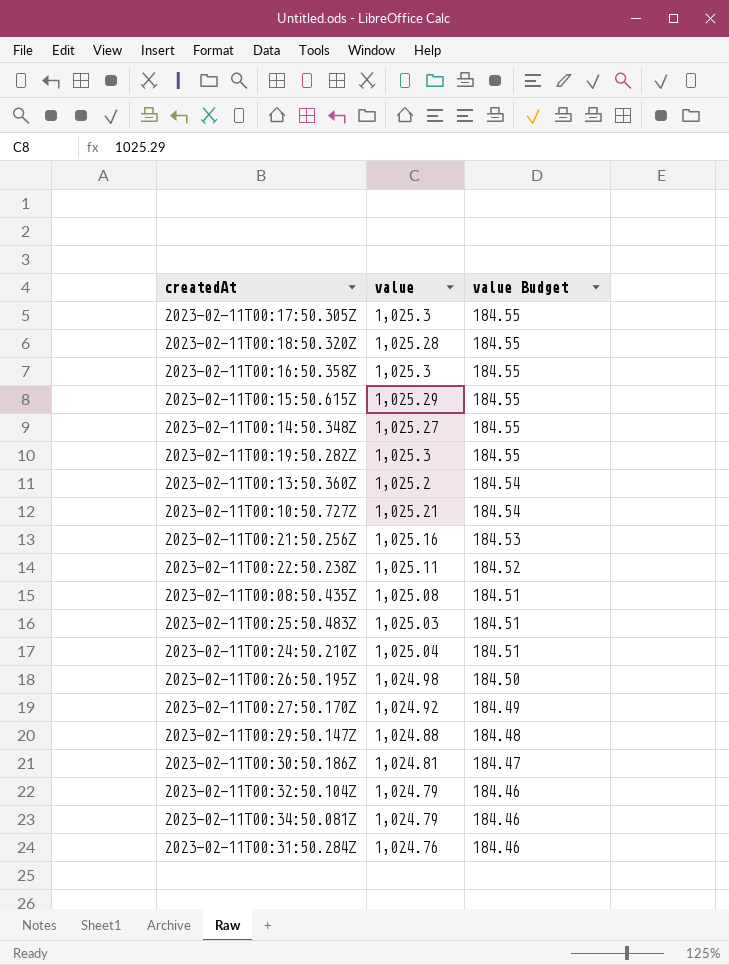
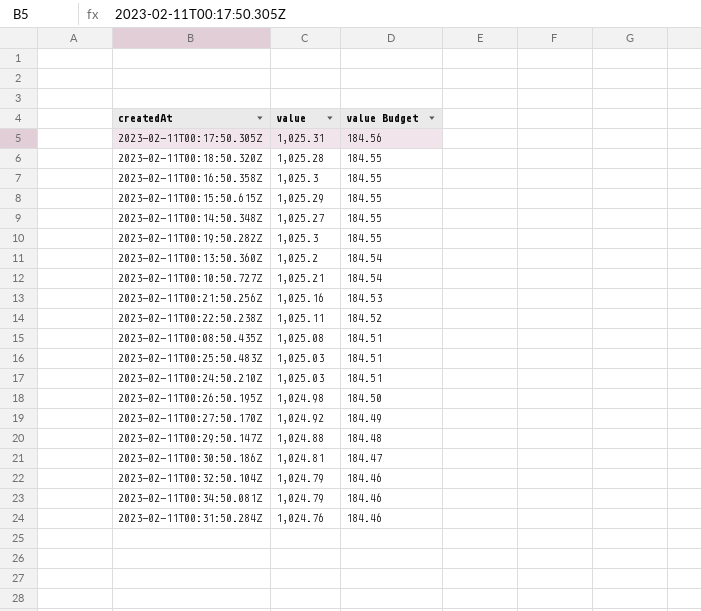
2023-02-11T00:17:50.305Z | value: 1,025.3 -> 1,025.31
2023-02-11T00:17:50.305Z | value Budget: 184.55 -> 184.56
2023-02-11T00:24:50.210Z | value: 1,025.04 -> 1,025.03

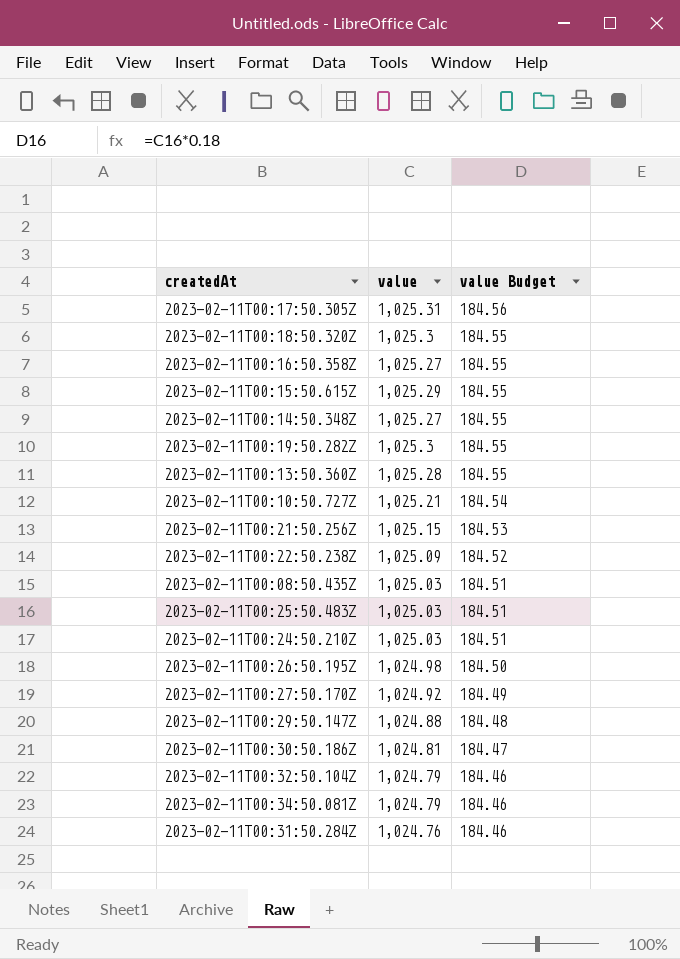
2023-02-11T00:18:50.320Z | value: 1,025.28 -> 1,025.3
2023-02-11T00:16:50.358Z | value: 1,025.3 -> 1,025.27
2023-02-11T00:13:50.360Z | value: 1,025.2 -> 1,025.28
2023-02-11T00:13:50.360Z | value Budget: 184.54 -> 184.55
2023-02-11T00:21:50.256Z | value: 1,025.16 -> 1,025.15
2023-02-11T00:22:50.238Z | value: 1,025.11 -> 1,025.09
2023-02-11T00:08:50.435Z | value: 1,025.08 -> 1,025.03

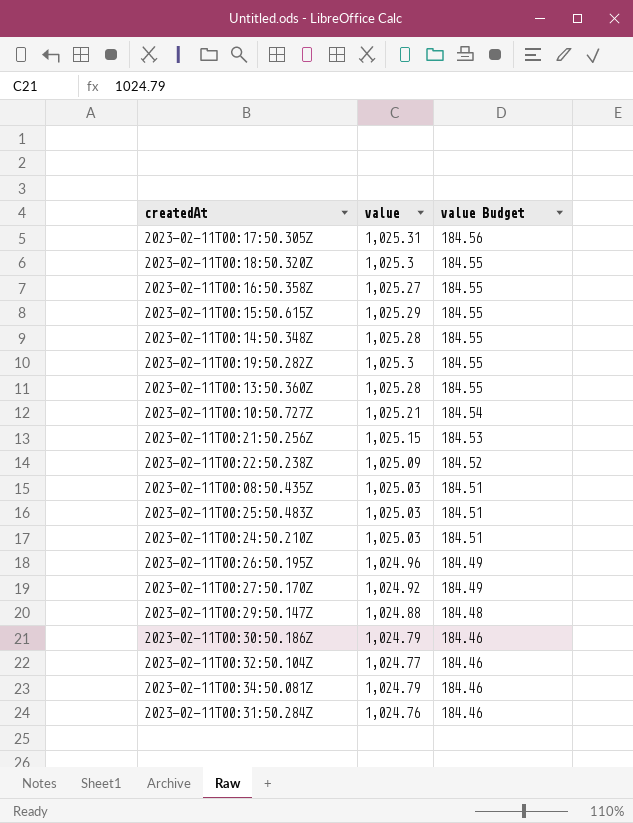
2023-02-11T00:14:50.348Z | value: 1,025.27 -> 1,025.28
2023-02-11T00:26:50.195Z | value: 1,024.98 -> 1,024.96
2023-02-11T00:26:50.195Z | value Budget: 184.50 -> 184.49
2023-02-11T00:30:50.186Z | value: 1,024.81 -> 1,024.79
2023-02-11T00:30:50.186Z | value Budget: 184.47 -> 184.46
2023-02-11T00:32:50.104Z | value: 1,024.79 -> 1,024.77

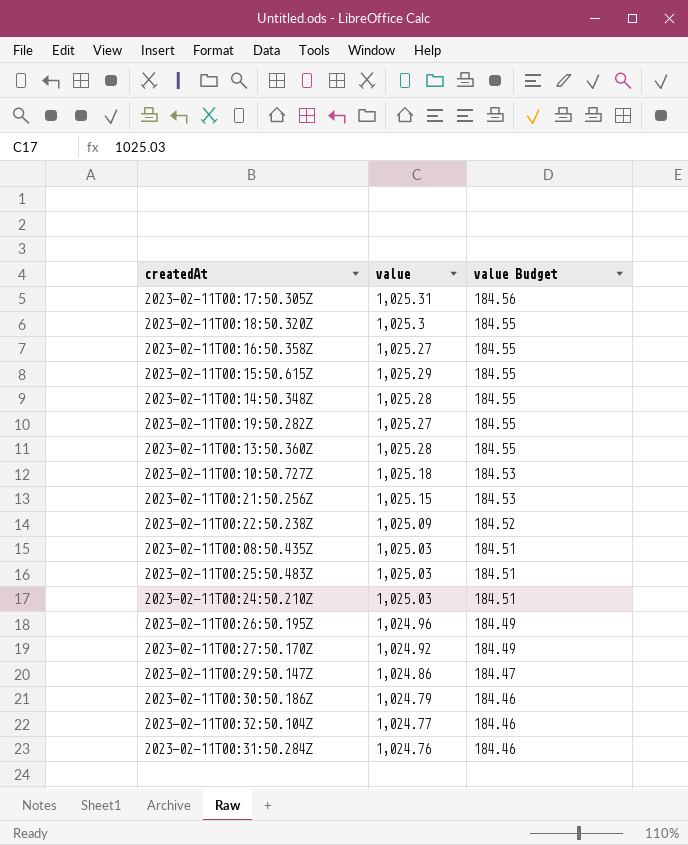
row 2023-02-11T00:34:50.081Z: 1,024.79 | 184.46 -> none
2023-02-11T00:19:50.282Z | value: 1,025.3 -> 1,025.27
2023-02-11T00:10:50.727Z | value: 1,025.21 -> 1,025.18
2023-02-11T00:10:50.727Z | value Budget: 184.54 -> 184.53
2023-02-11T00:29:50.147Z | value: 1,024.88 -> 1,024.86
2023-02-11T00:29:50.147Z | value Budget: 184.48 -> 184.47

